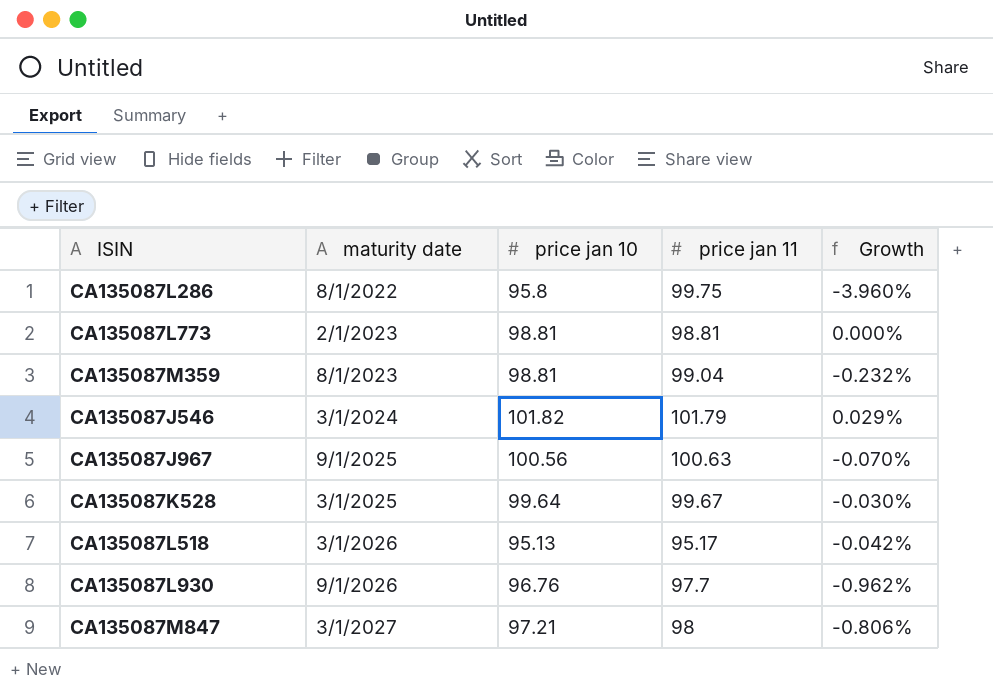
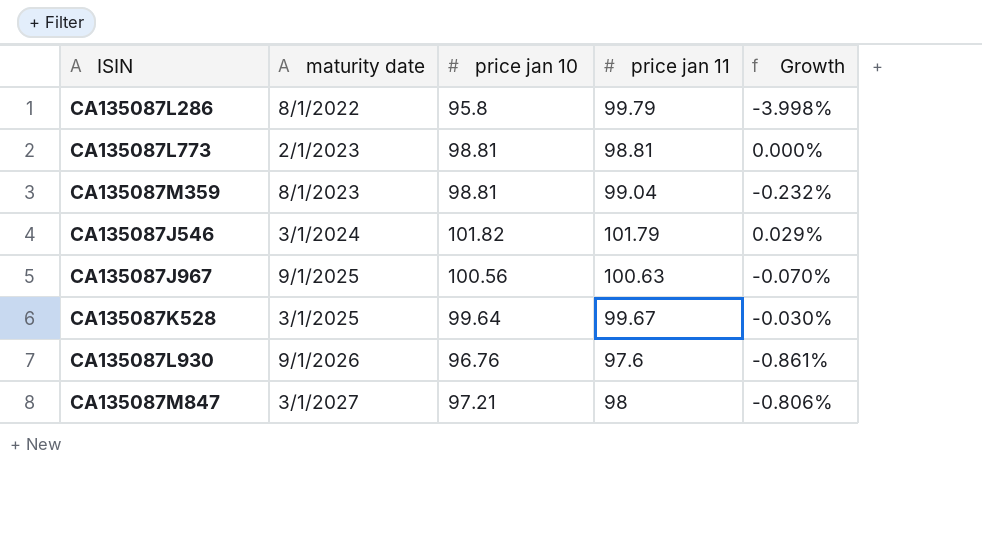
row CA135087L518: 3/1/2026 | 95.13 | 95.17 | -0.042% -> none
CA135087L286 | price jan 11: 99.75 -> 99.79
CA135087L286 | Growth: -3.960% -> -3.998%
CA135087L930 | price jan 11: 97.7 -> 97.6
CA135087L930 | Growth: -0.962% -> -0.861%

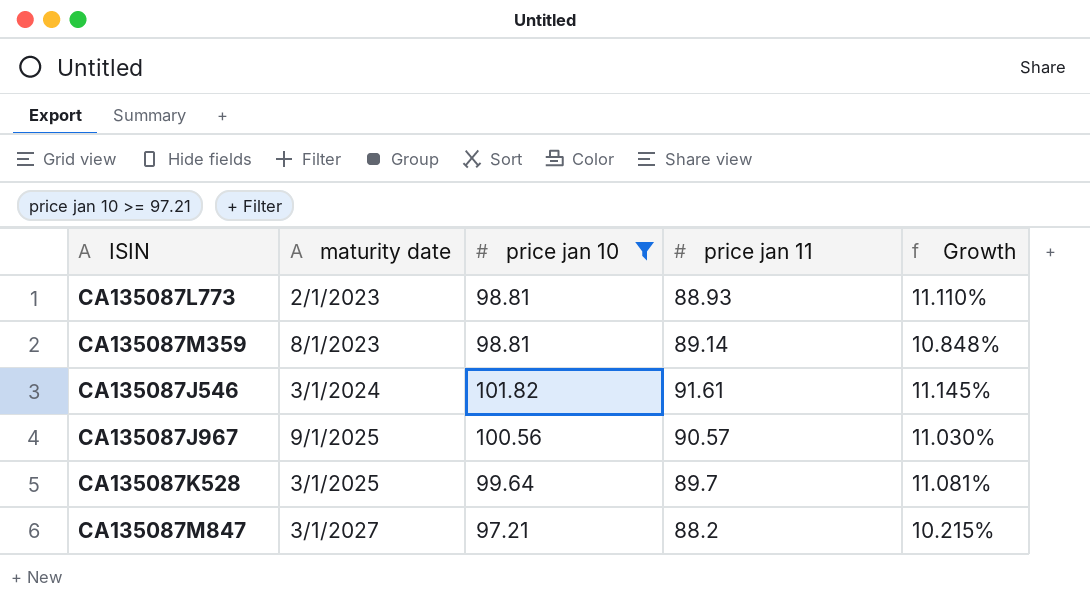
filter: none -> price jan 10 >= 97.21
CA135087L773 | price jan 11: 98.81 -> 88.93
CA135087L773 | Growth: 0.000% -> 11.110%
CA135087M359 | price jan 11: 99.04 -> 89.14
CA135087M359 | Growth: -0.232% -> 10.848%
CA135087J546 | price jan 11: 101.79 -> 91.61
CA135087J546 | Growth: 0.029% -> 11.145%
CA135087J967 | price jan 11: 100.63 -> 90.57
CA135087J967 | Growth: -0.070% -> 11.030%
CA135087K528 | price jan 11: 99.67 -> 89.7
CA135087K528 | Growth: -0.030% -> 11.081%
CA135087M847 | price jan 11: 98 -> 88.2
CA135087M847 | Growth: -0.806% -> 10.215%

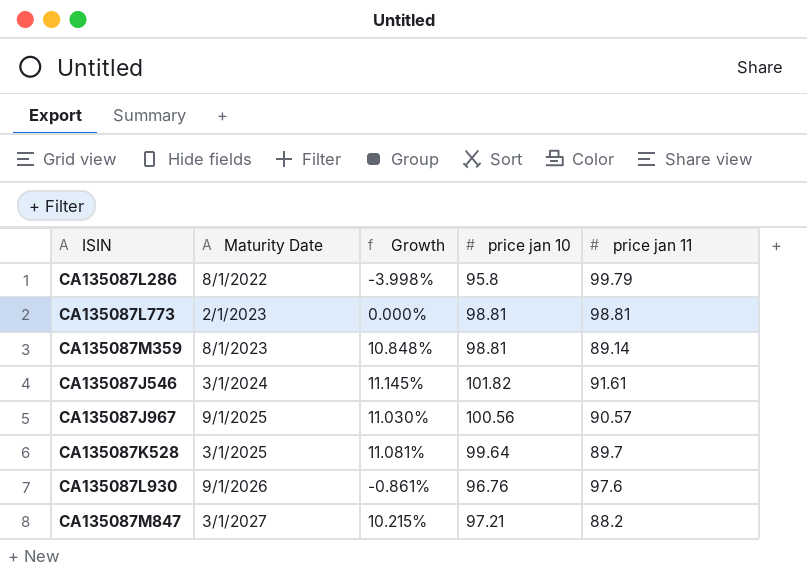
filter: price jan 10 >= 97.21 -> none
column name: maturity date -> Maturity Date
column Growth | position: 5 -> 3
CA135087L773 | Growth: 11.110% -> 0.000%
CA135087L773 | price jan 11: 88.93 -> 98.81

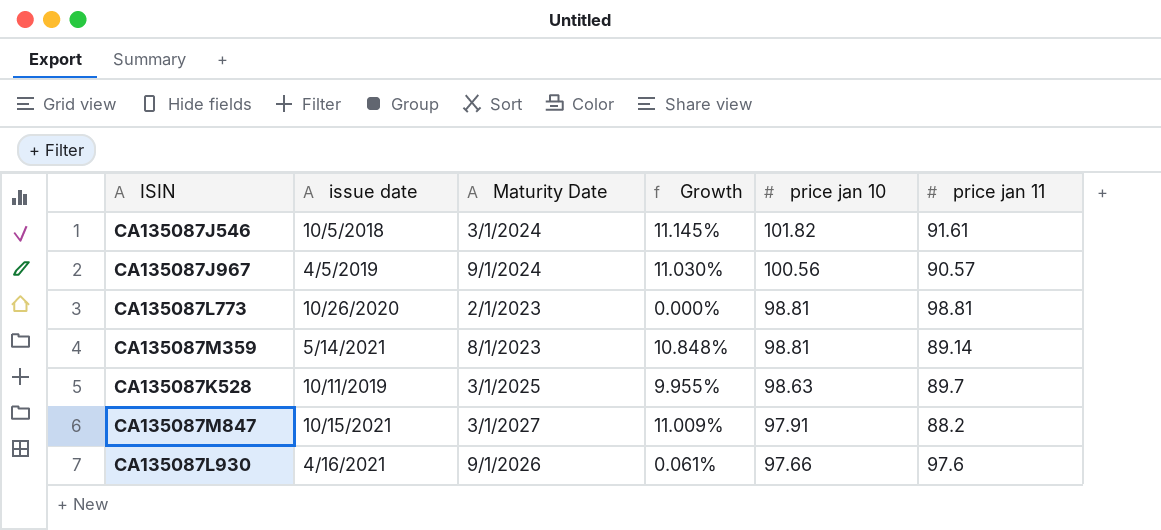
row order: none -> price jan 10 descending
column issue date | position: none -> 2
row CA135087L286: 8/1/2022 | -3.998% | 95.8 | 99.79 -> none
CA135087J967 | Maturity Date: 9/1/2025 -> 9/1/2024
CA135087K528 | Growth: 11.081% -> 9.955%
CA135087K528 | price jan 10: 99.64 -> 98.63
CA135087M847 | Growth: 10.215% -> 11.009%
CA135087M847 | price jan 10: 97.21 -> 97.91
CA135087L930 | Growth: -0.861% -> 0.061%
CA135087L930 | price jan 10: 96.76 -> 97.66

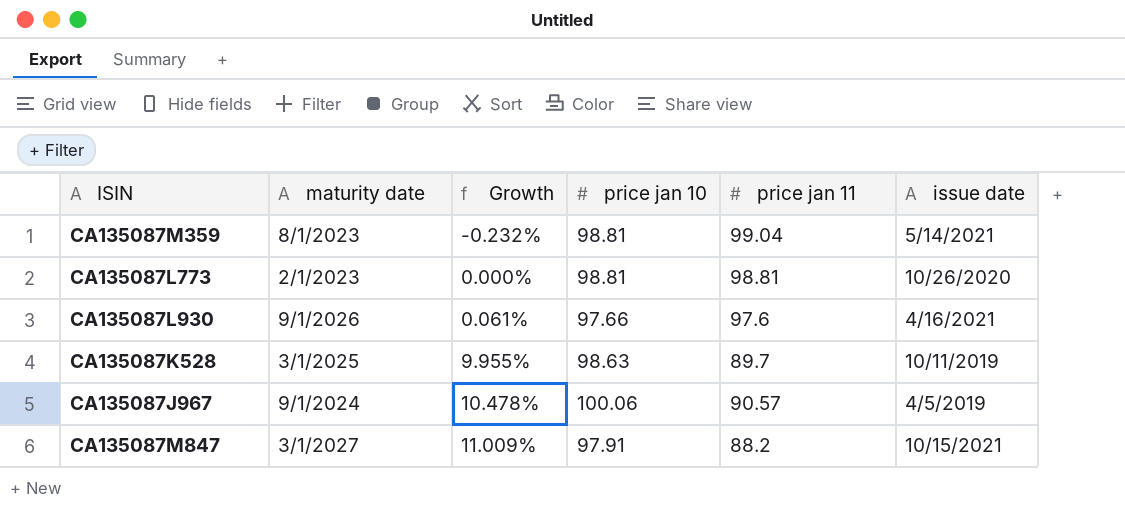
row order: price jan 10 descending -> Growth ascending
column name: Maturity Date -> maturity date
column issue date | position: 2 -> 6
row CA135087J546: 10/5/2018 | 3/1/2024 | 11.145% | 101.82 | 91.61 -> none
CA135087M359 | Growth: 10.848% -> -0.232%
CA135087M359 | price jan 11: 89.14 -> 99.04
CA135087J967 | Growth: 11.030% -> 10.478%
CA135087J967 | price jan 10: 100.56 -> 100.06

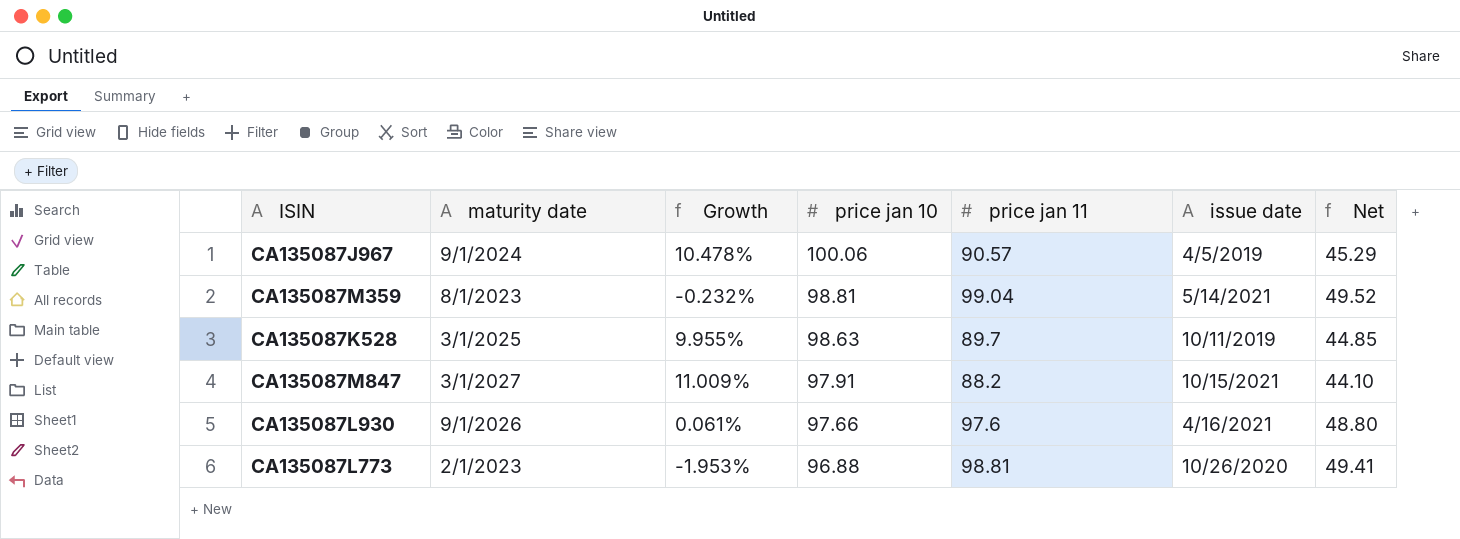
row order: Growth ascending -> price jan 10 descending
column Net | formula: none -> [price jan 11] * 0.5
CA135087L773 | Growth: 0.000% -> -1.953%
CA135087L773 | price jan 10: 98.81 -> 96.88

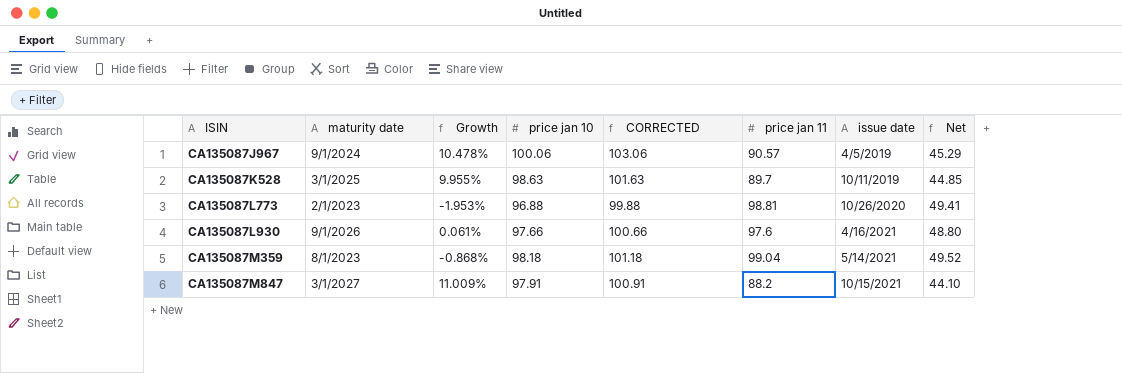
row order: price jan 10 descending -> ISIN ascending
column CORRECTED | formula: none -> [price jan 10] + 3
CA135087M359 | Growth: -0.232% -> -0.868%
CA135087M359 | price jan 10: 98.81 -> 98.18

